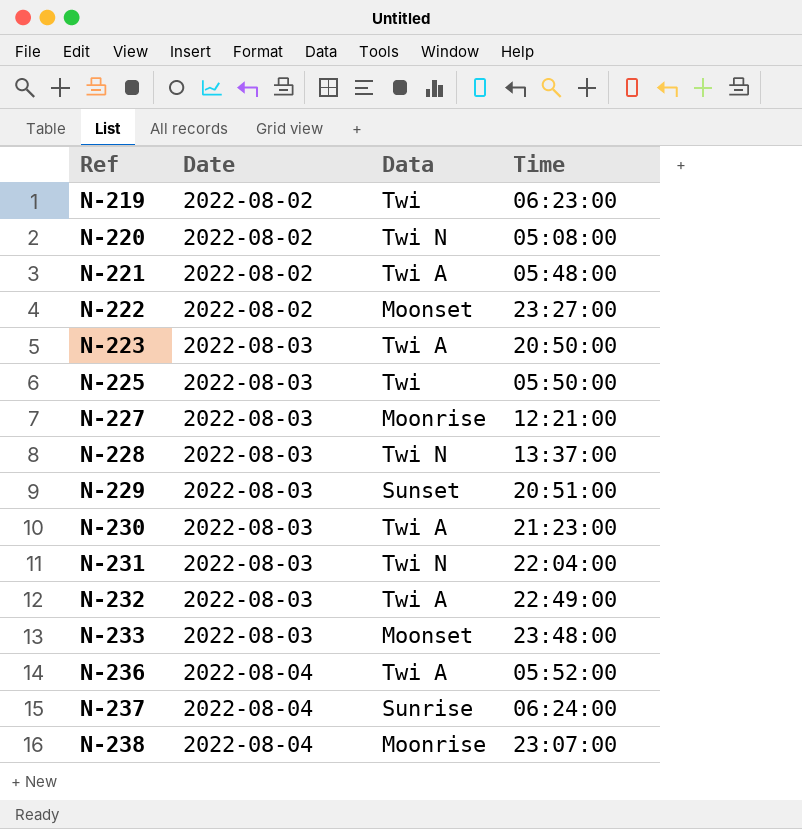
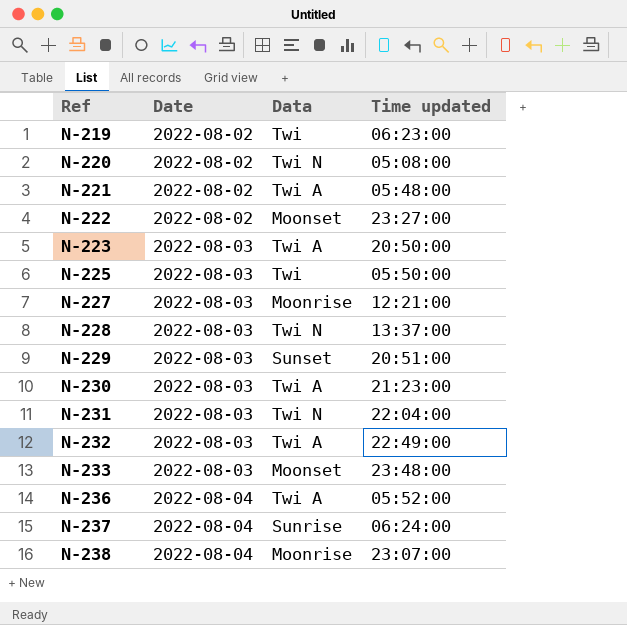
column name: Time -> Time updated

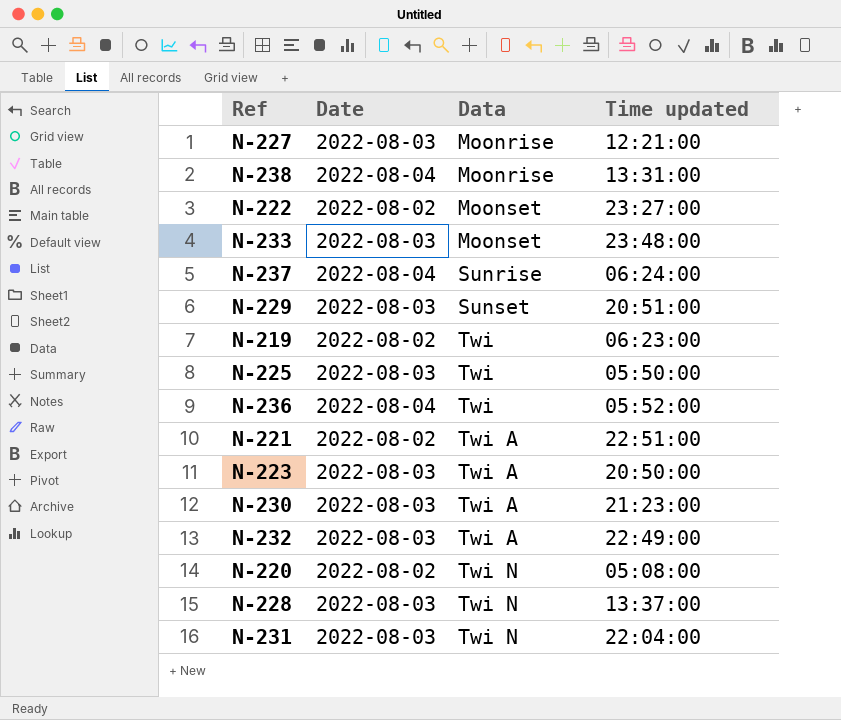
row order: Ref ascending -> Data ascending
N-238 | Time updated: 23:07:00 -> 13:31:00
N-236 | Data: Twi A -> Twi
N-221 | Time updated: 05:48:00 -> 22:51:00

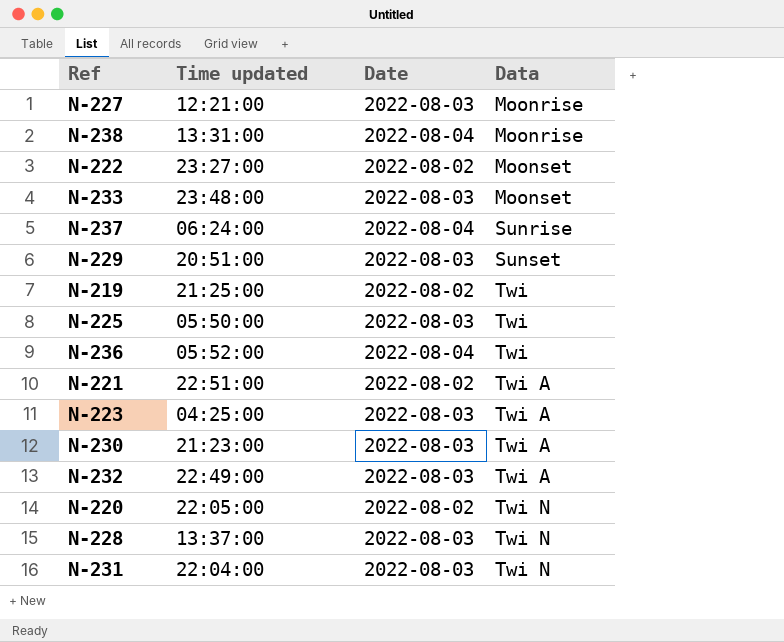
column Time updated | position: 4 -> 2
N-219 | Time updated: 06:23:00 -> 21:25:00
N-223 | Time updated: 20:50:00 -> 04:25:00
N-220 | Time updated: 05:08:00 -> 22:05:00

